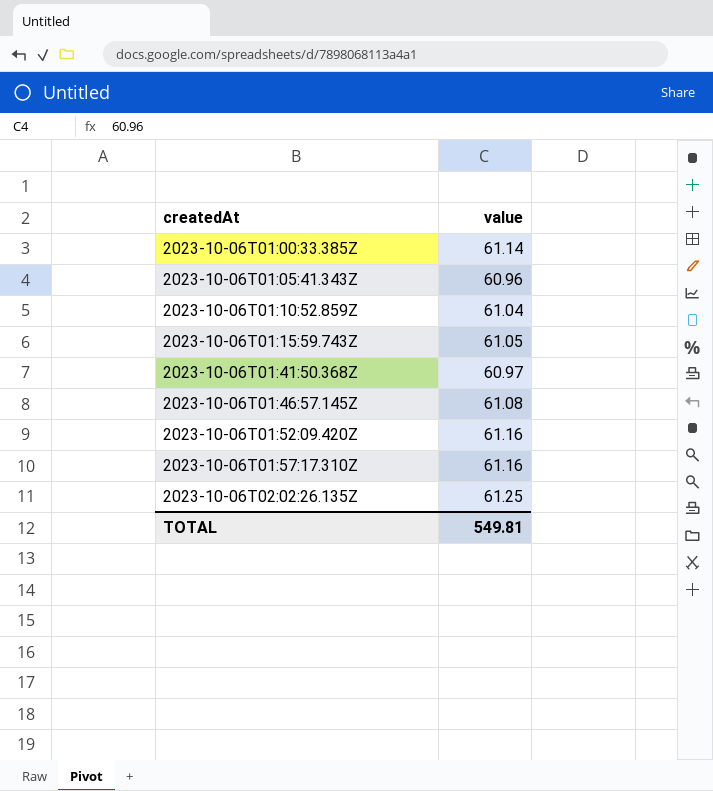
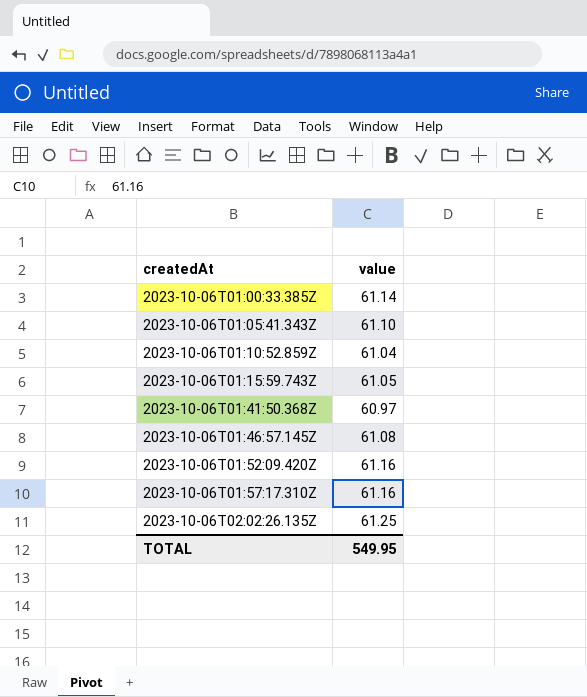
2023-10-06T01:05:41.343Z | value: 60.96 -> 61.10
TOTAL | value: 549.81 -> 549.95

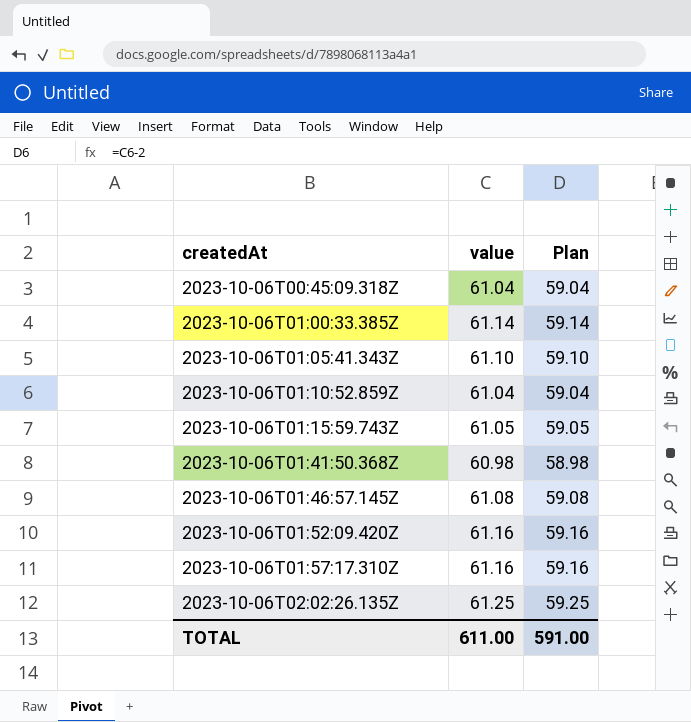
column Plan | formula: none -> [value] - 2
row 2023-10-06T00:45:09.318Z: none -> 61.04 | 59.04
2023-10-06T01:41:50.368Z | value: 60.97 -> 60.98
TOTAL | value: 549.95 -> 611.00

